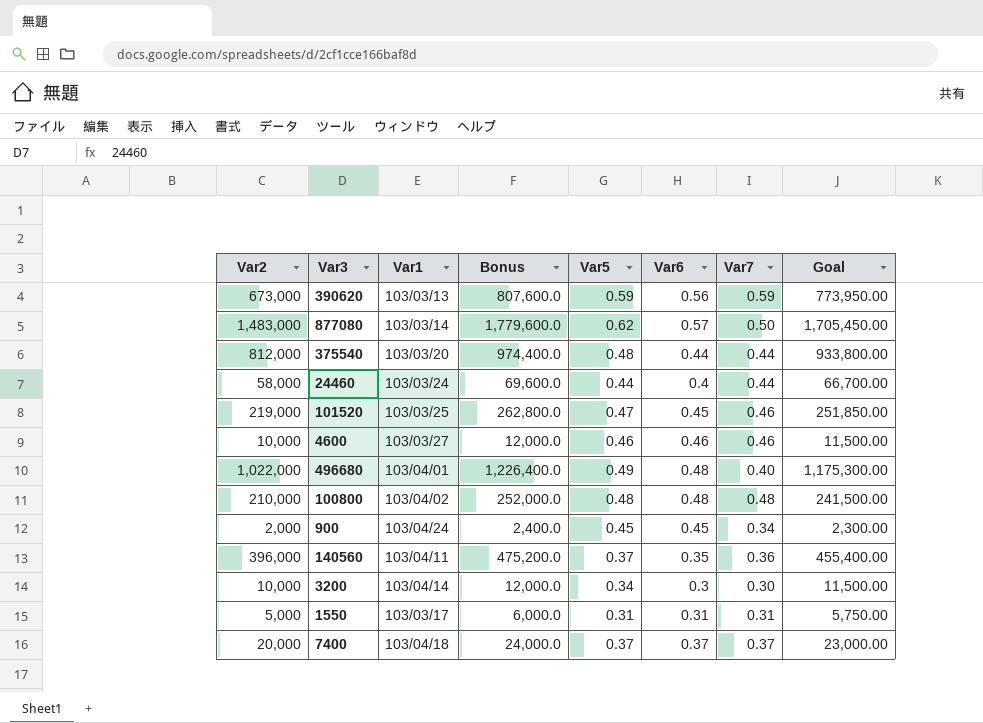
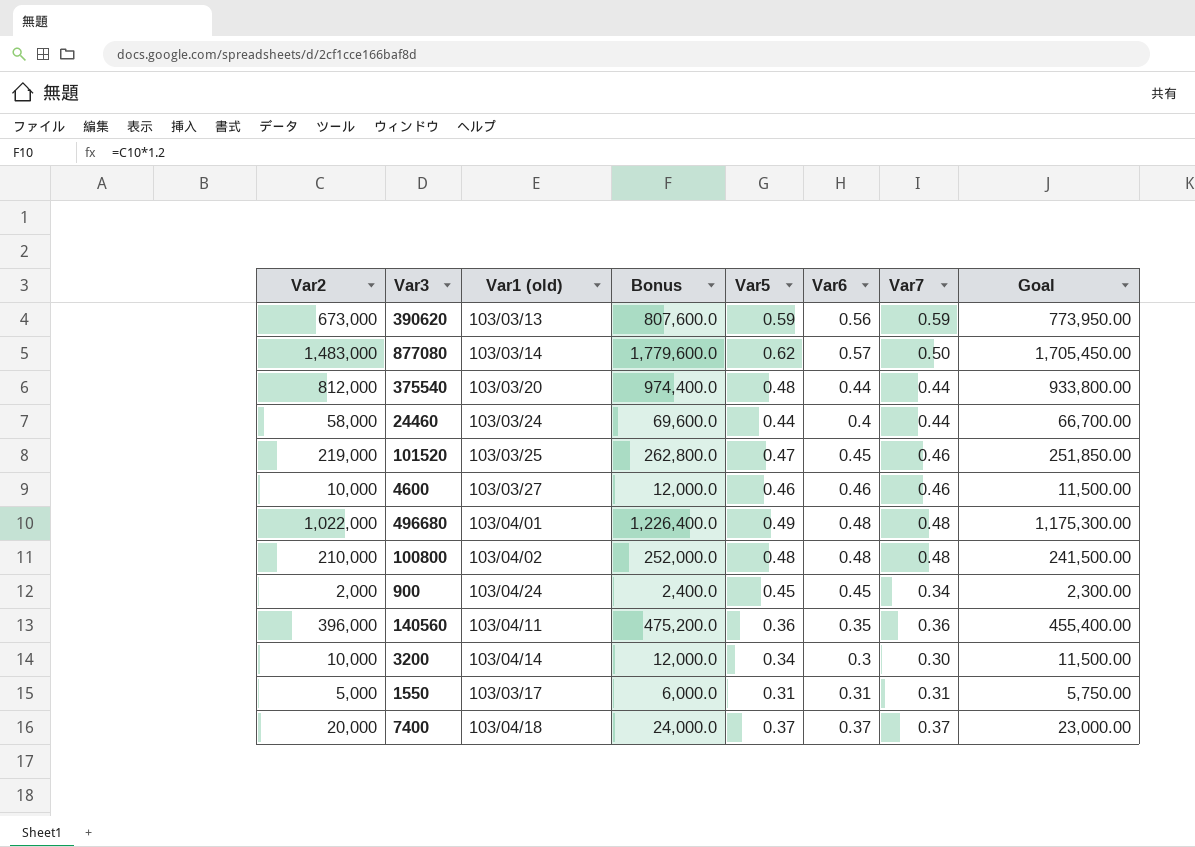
column name: Var1 -> Var1 (old)
496680 | Var7: 0.40 -> 0.48
140560 | Var5: 0.37 -> 0.36

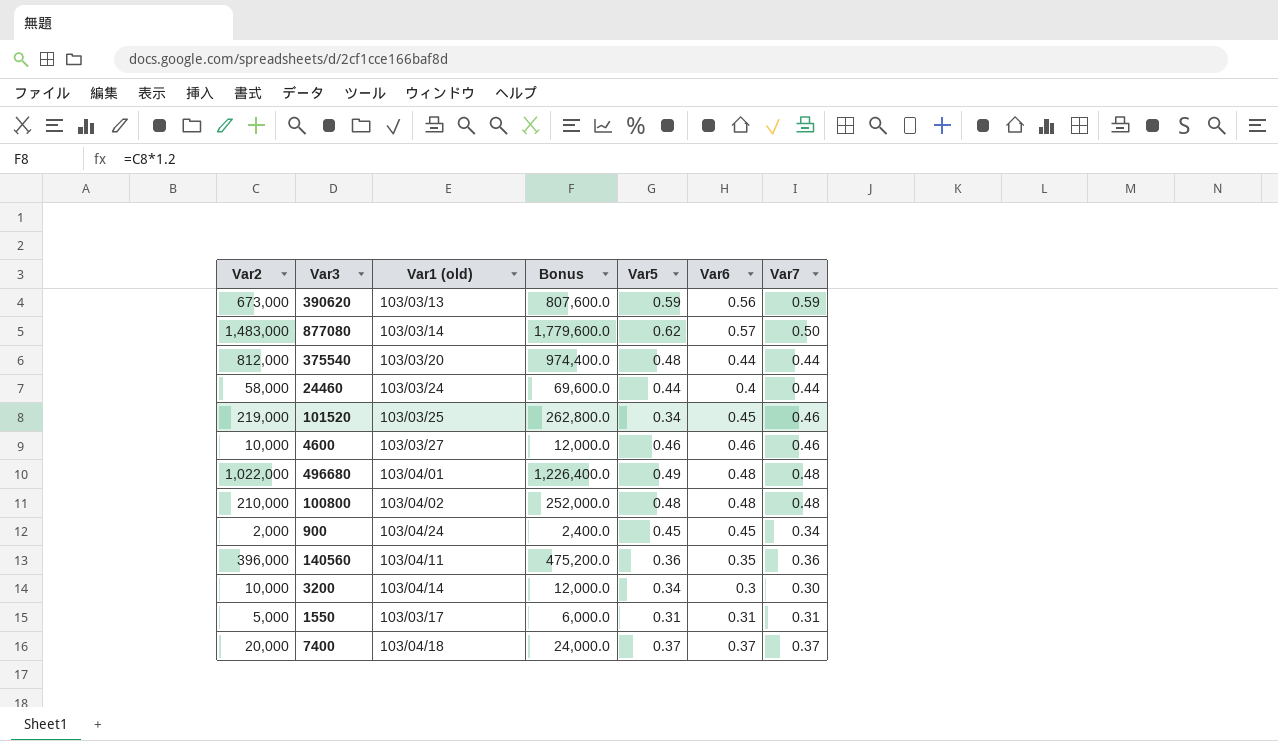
column Goal | formula: [Var2] * 1.15 -> none
101520 | Var5: 0.47 -> 0.34

